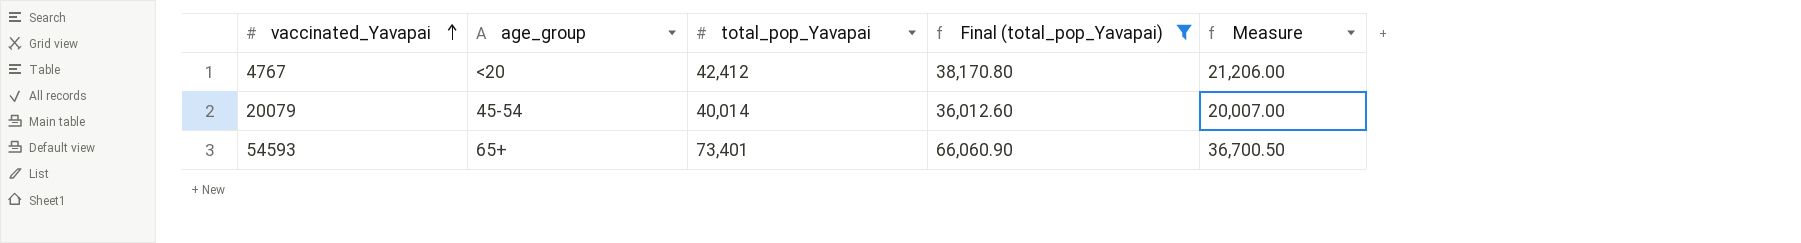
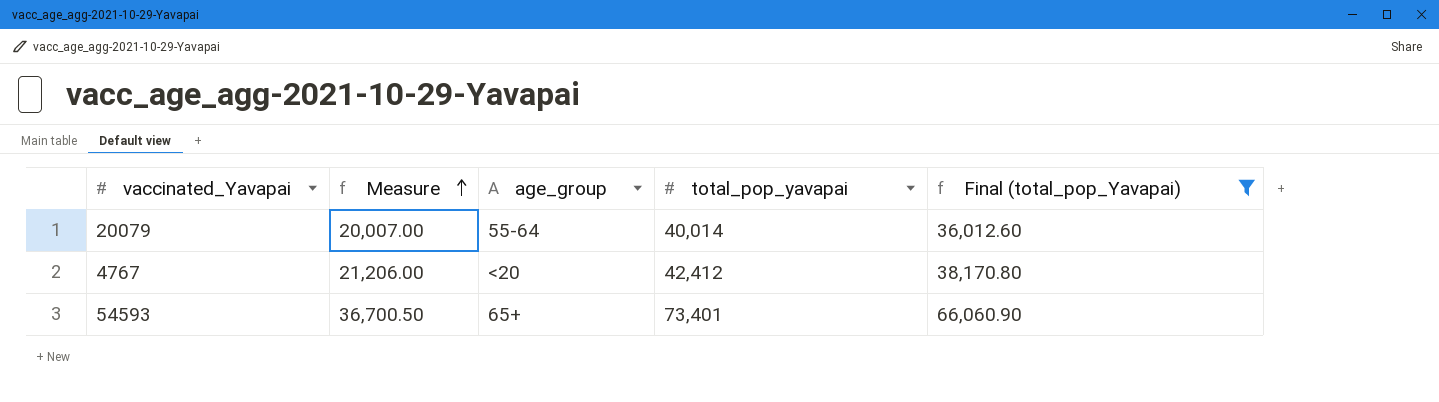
row order: vaccinated_Yavapai ascending -> Measure ascending
column Measure | position: 5 -> 2
column name: total_pop_Yavapai -> total_pop_yavapai
20079 | age_group: 45-54 -> 55-64

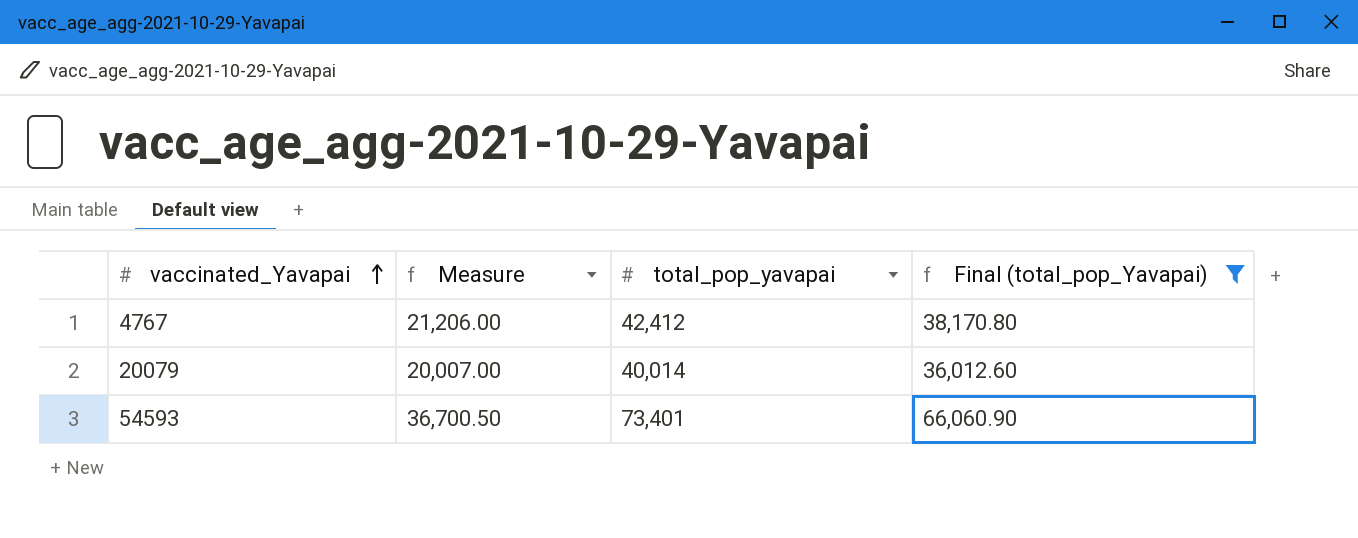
row order: Measure ascending -> vaccinated_Yavapai ascending
column age_group | position: 3 -> none

